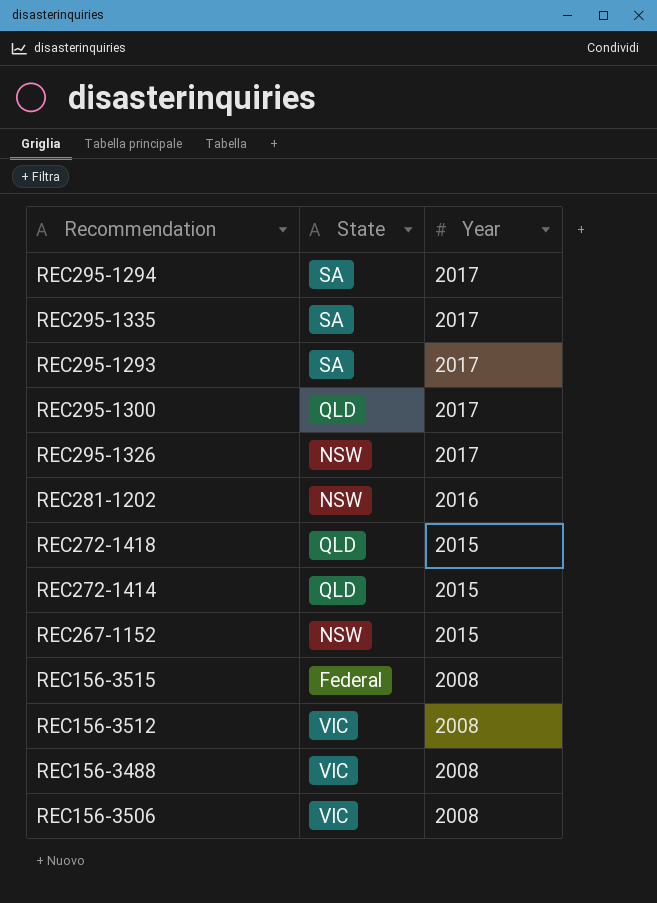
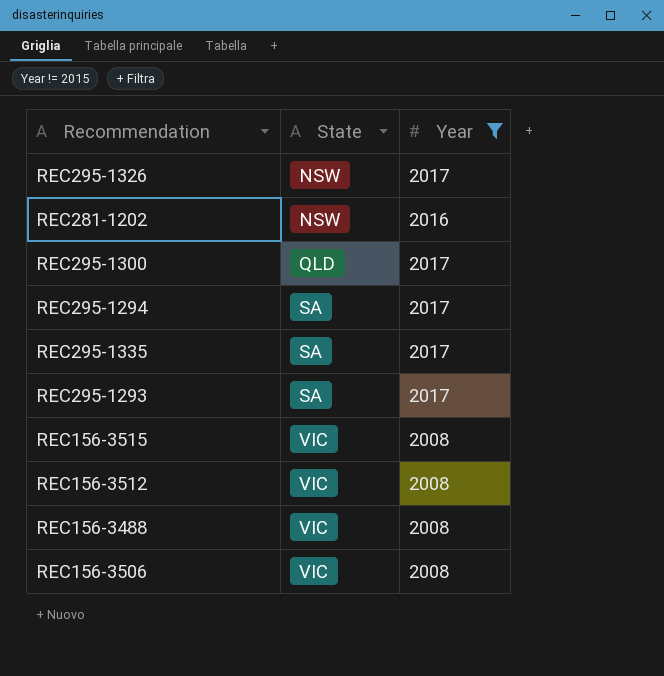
filter: none -> Year != 2015
row order: Year descending -> State ascending
REC156-3515 | State: Federal -> VIC

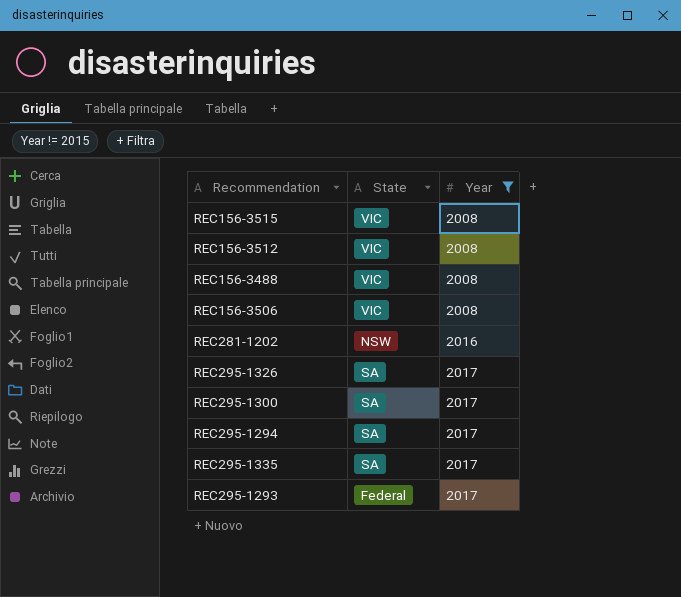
row order: State ascending -> Year ascending
REC295-1326 | State: NSW -> SA
REC295-1300 | State: QLD -> SA
REC295-1293 | State: SA -> Federal

